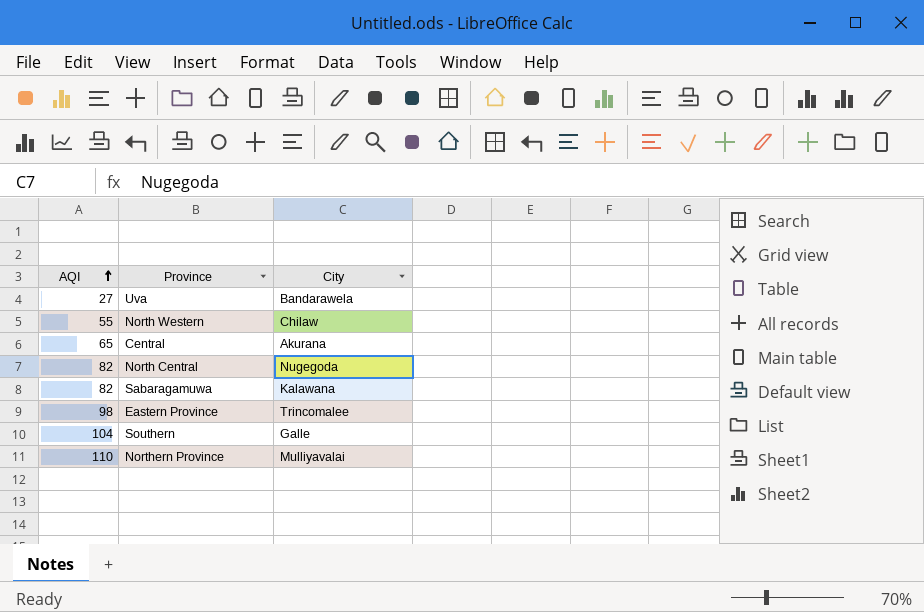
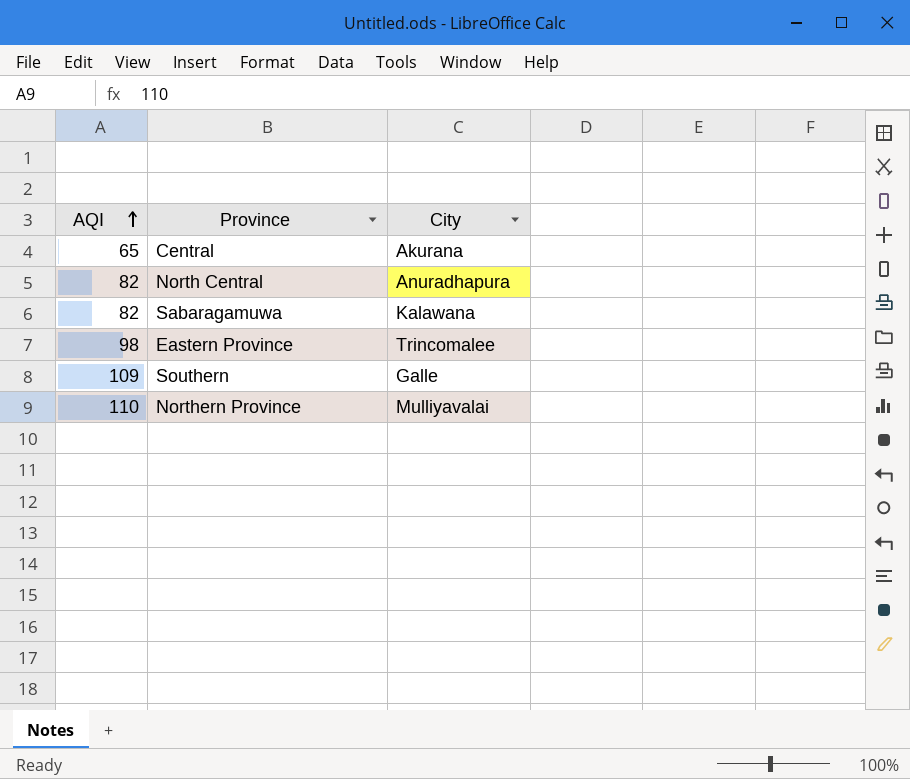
row Uva: 27 | Bandarawela -> none
row North Western: 55 | Chilaw -> none
North Central | City: Nugegoda -> Anuradhapura
Southern | AQI: 104 -> 109

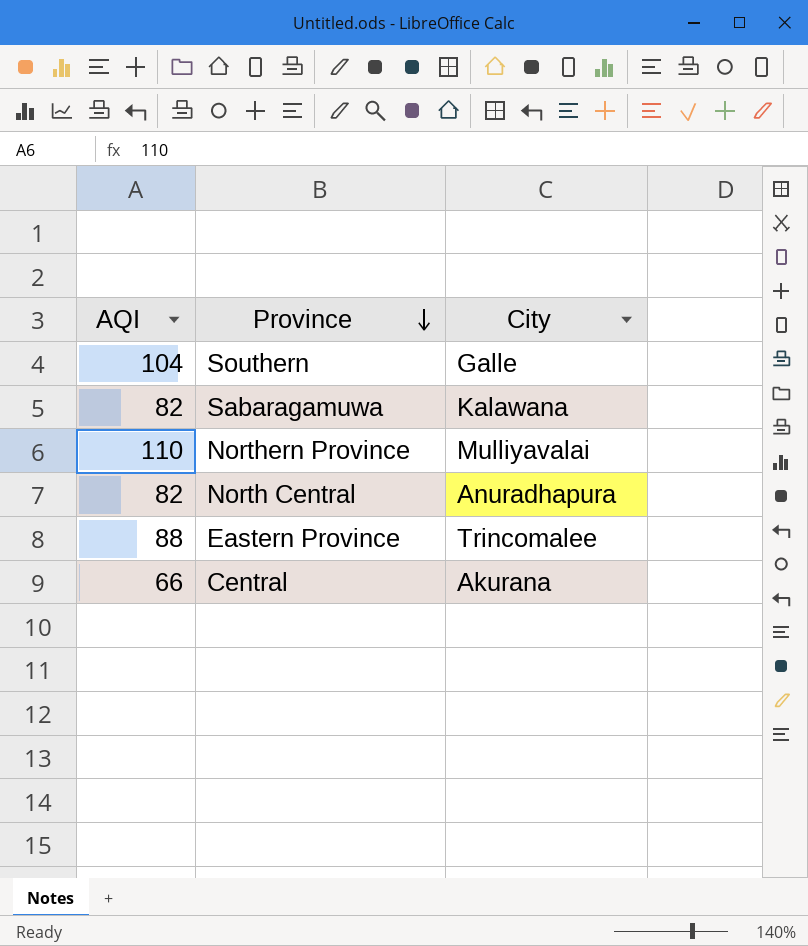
row order: AQI ascending -> Province descending
Southern | AQI: 109 -> 104
Eastern Province | AQI: 98 -> 88
Central | AQI: 65 -> 66

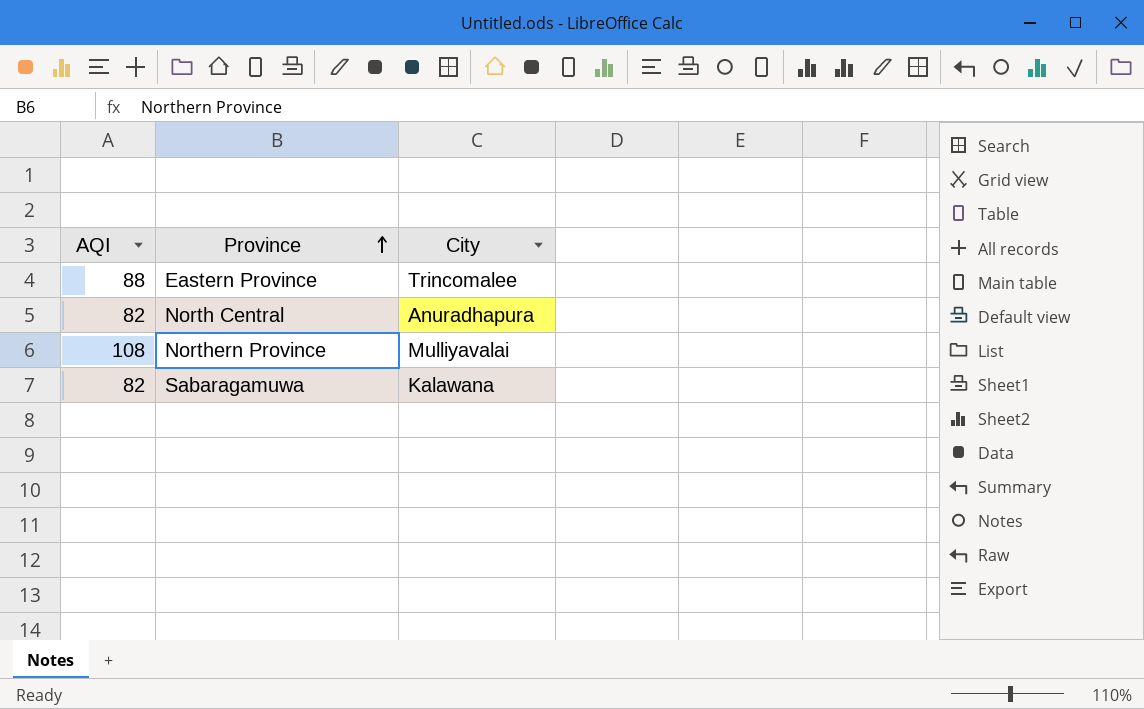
row order: Province descending -> Province ascending
row Southern: 104 | Galle -> none
row Central: 66 | Akurana -> none
Northern Province | AQI: 110 -> 108

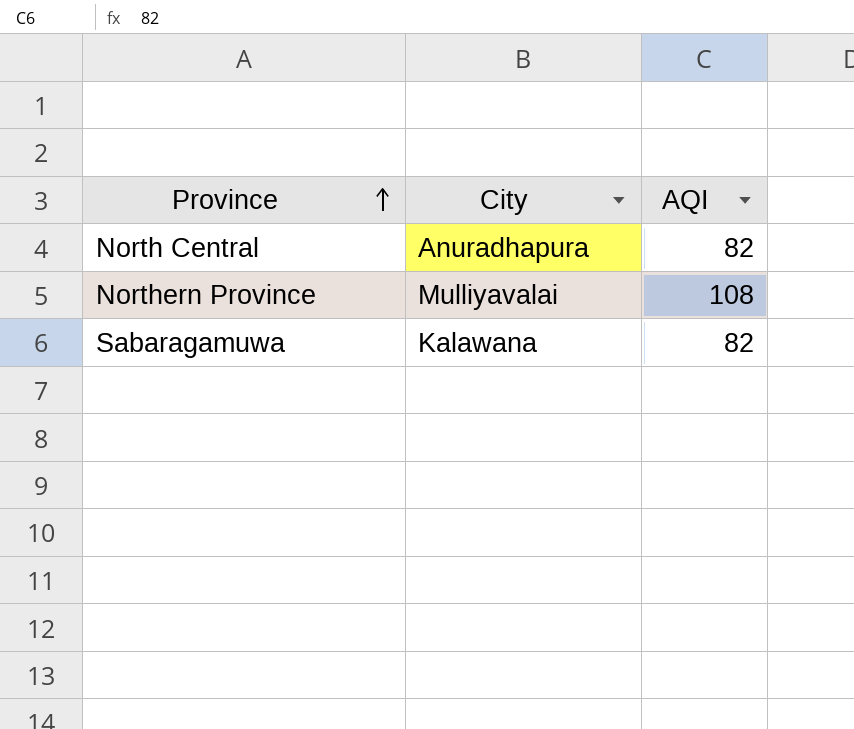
column AQI | position: 1 -> 3
row Eastern Province: 88 | Trincomalee -> none

